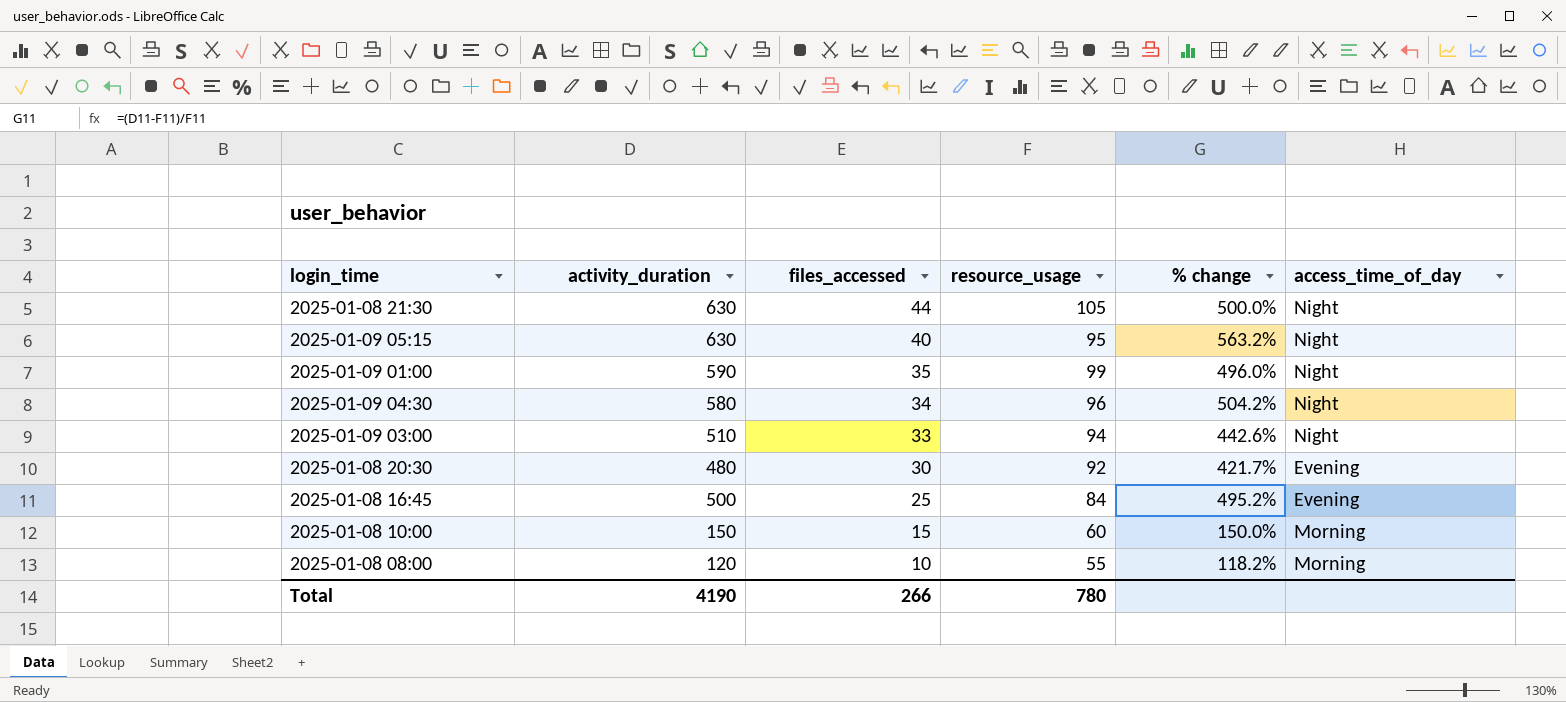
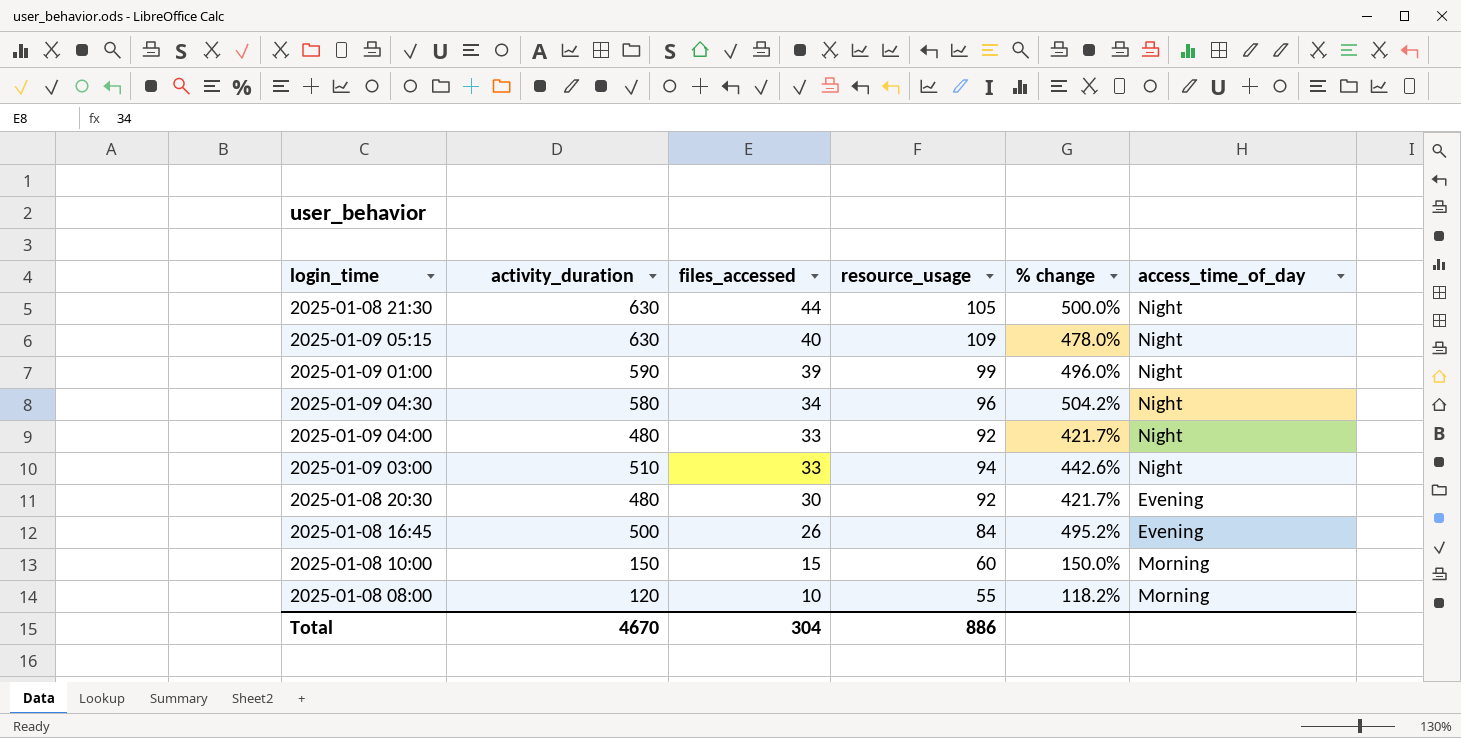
2025-01-09 05:15 | resource_usage: 95 -> 109
2025-01-09 05:15 | % change: 563.2% -> 478.0%
2025-01-09 01:00 | files_accessed: 35 -> 39
row 2025-01-09 04:00: none -> 480 | 33 | 92 | 421.7% | Night
2025-01-08 16:45 | files_accessed: 25 -> 26
Total | activity_duration: 4190 -> 4670
Total | files_accessed: 266 -> 304
Total | resource_usage: 780 -> 886

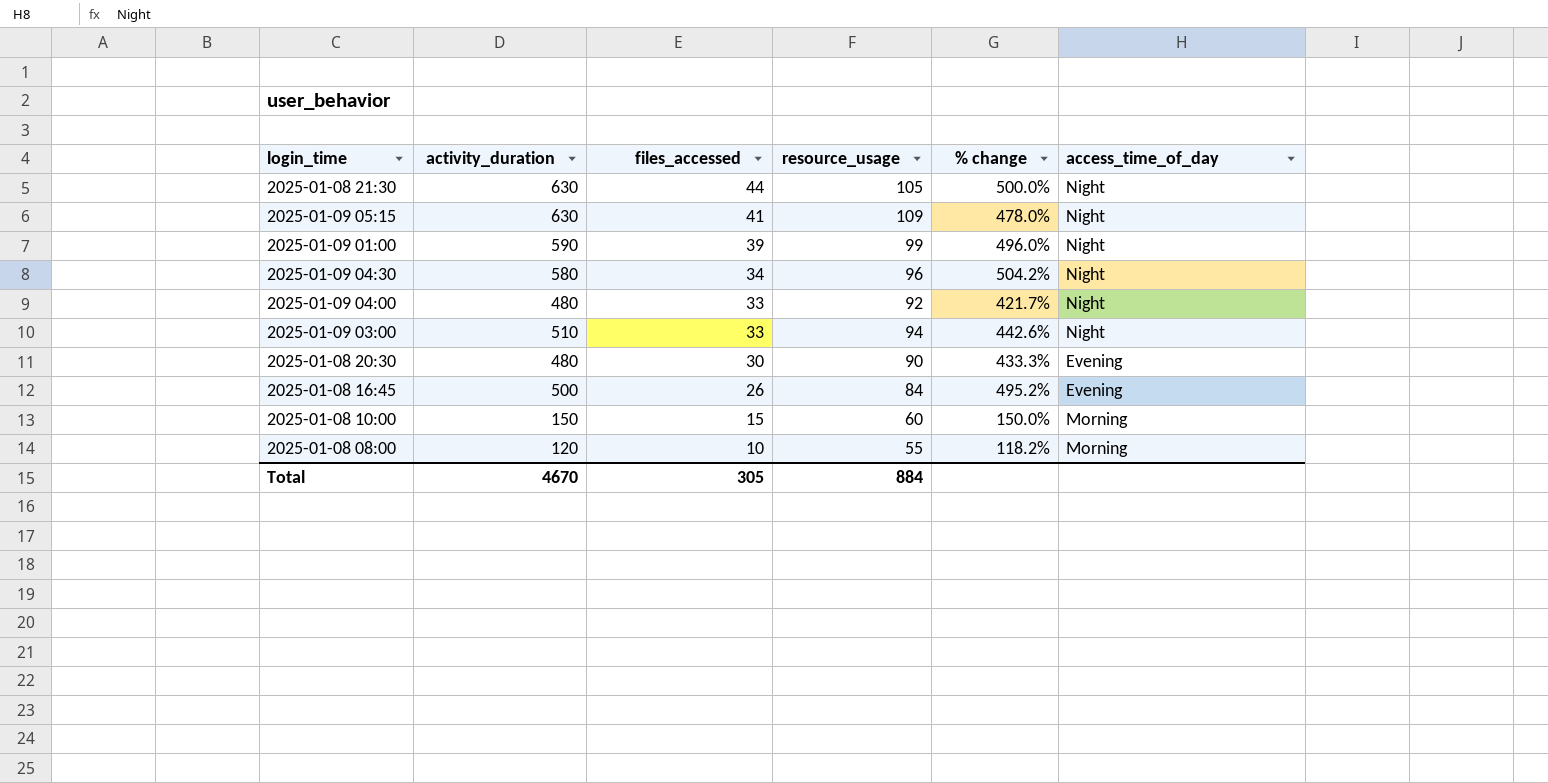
2025-01-09 05:15 | files_accessed: 40 -> 41
2025-01-08 20:30 | resource_usage: 92 -> 90
2025-01-08 20:30 | % change: 421.7% -> 433.3%
Total | files_accessed: 304 -> 305
Total | resource_usage: 886 -> 884

